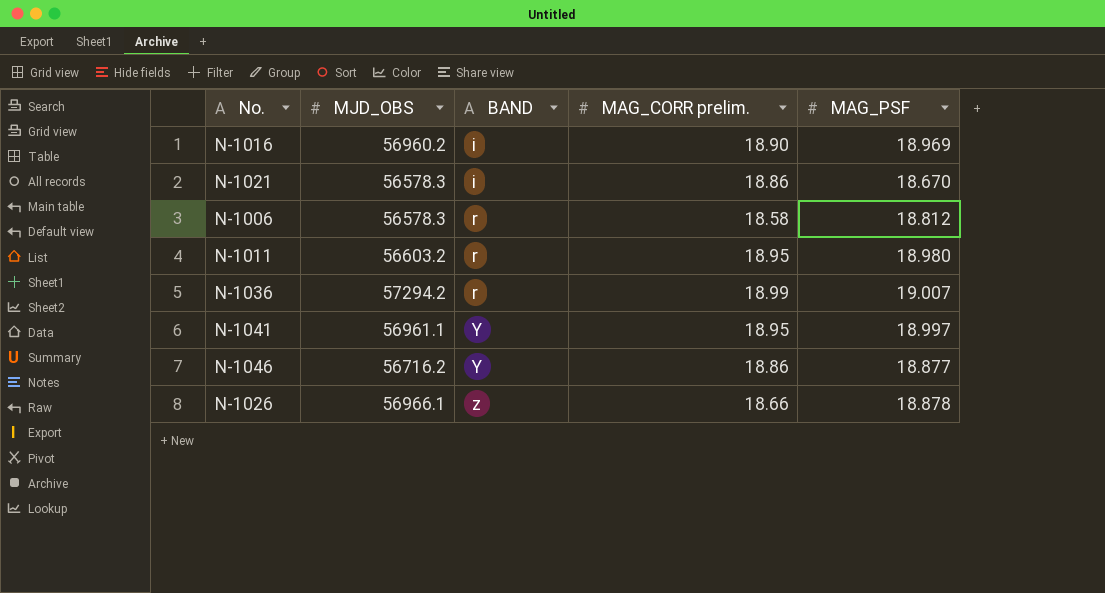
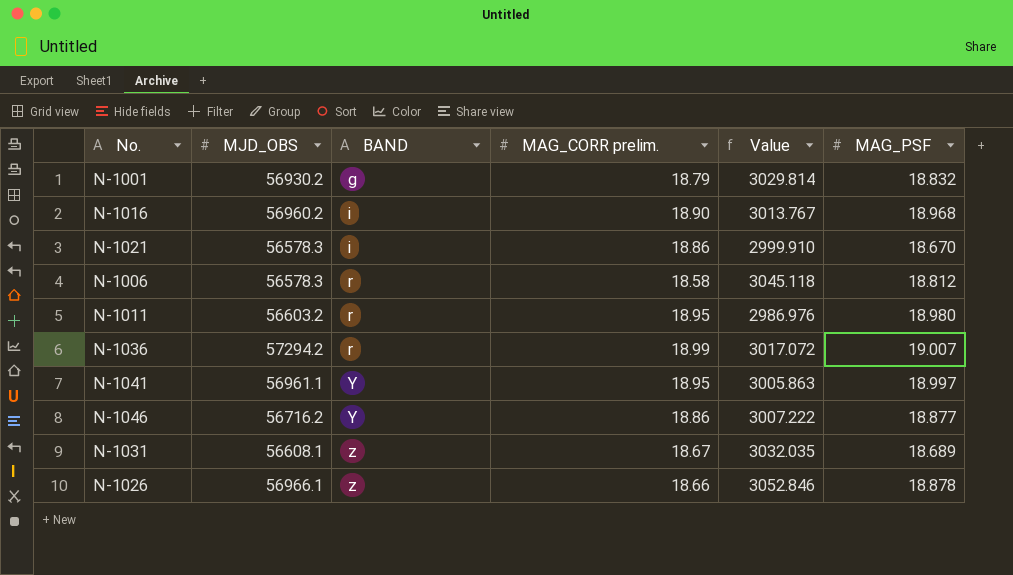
column Value | formula: none -> [MJD_OBS] / [MAG_CORR prelim.]
row N-1001: none -> 56930.2 | g | 18.79 | 3029.814 | 18.832
N-1016 | MAG_PSF: 18.969 -> 18.968
row N-1031: none -> 56608.1 | z | 18.67 | 3032.035 | 18.689

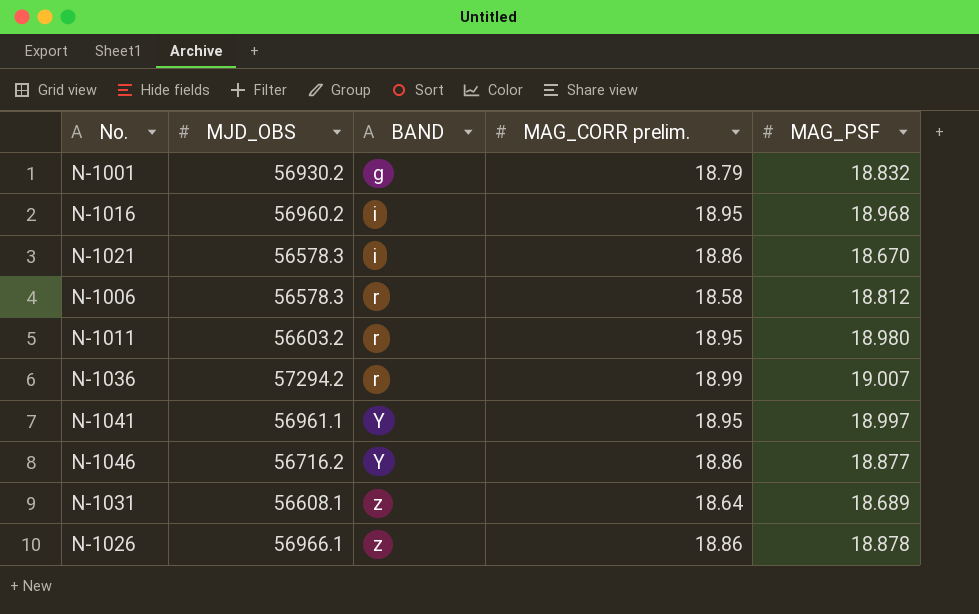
column Value | formula: [MJD_OBS] / [MAG_CORR prelim.] -> none
N-1016 | MAG_CORR prelim.: 18.90 -> 18.95
N-1031 | MAG_CORR prelim.: 18.67 -> 18.64
N-1026 | MAG_CORR prelim.: 18.66 -> 18.86

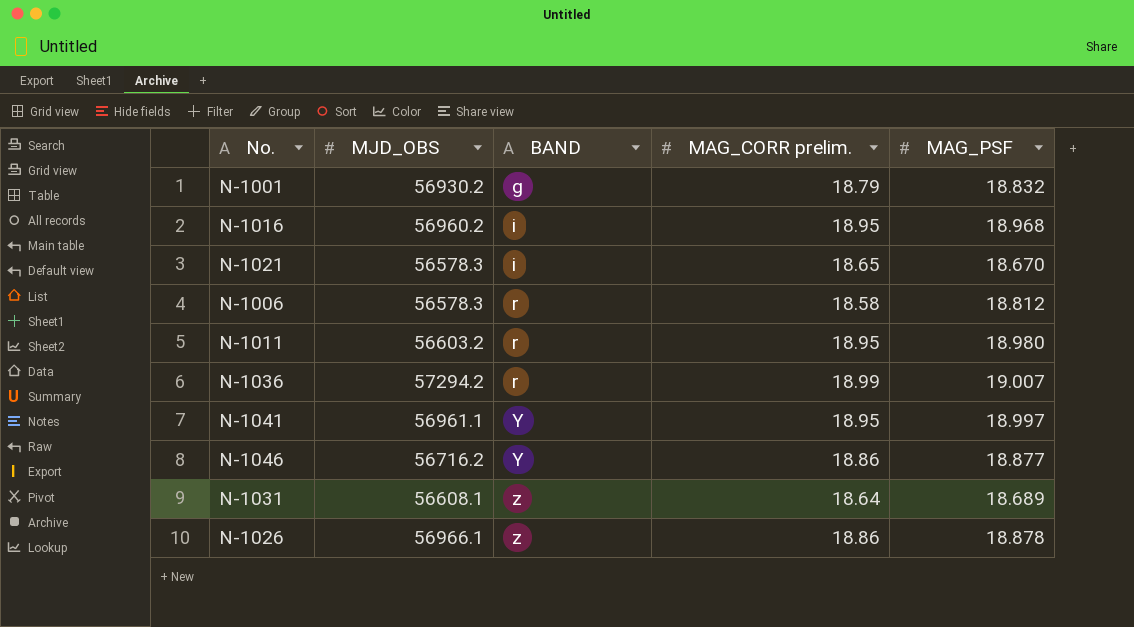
N-1021 | MAG_CORR prelim.: 18.86 -> 18.65

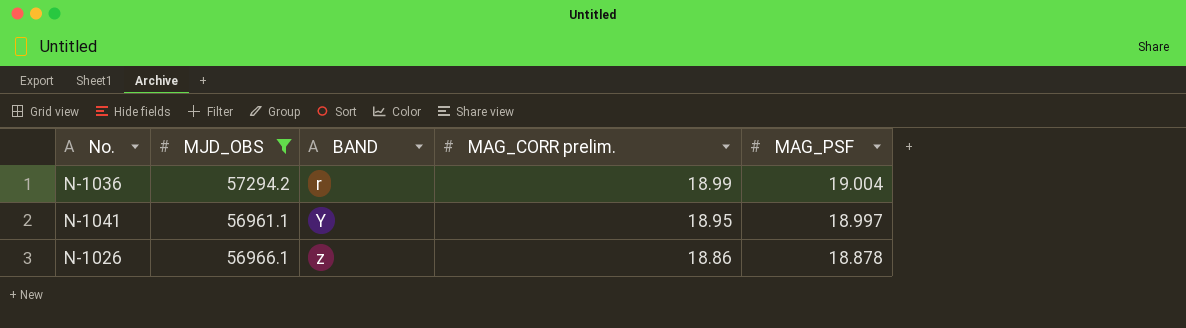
filter: none -> MJD_OBS >= 56961.1
N-1036 | MAG_PSF: 19.007 -> 19.004

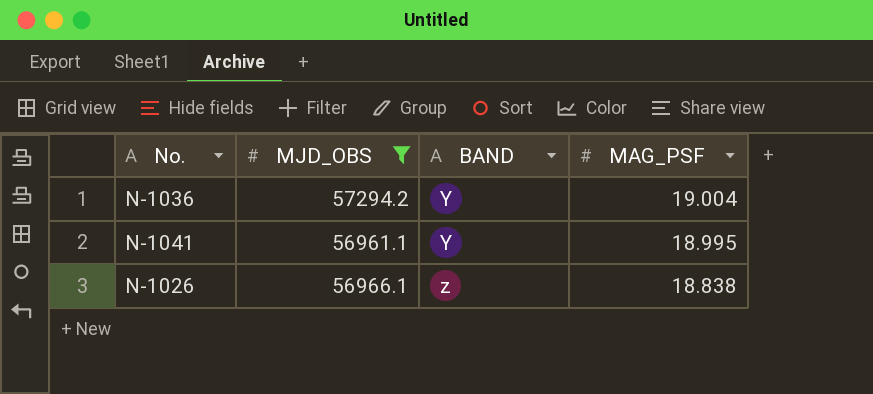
column MAG_CORR prelim. | position: 4 -> none
N-1036 | BAND: r -> Y
N-1041 | MAG_PSF: 18.997 -> 18.995
N-1026 | MAG_PSF: 18.878 -> 18.838

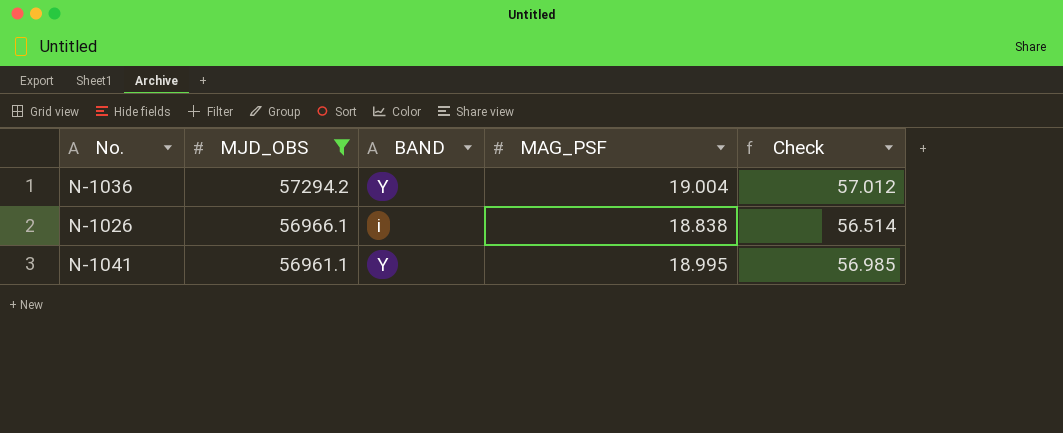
row order: BAND ascending -> MJD_OBS descending
column Check | formula: none -> [MAG_PSF] * 3
N-1026 | BAND: z -> i

